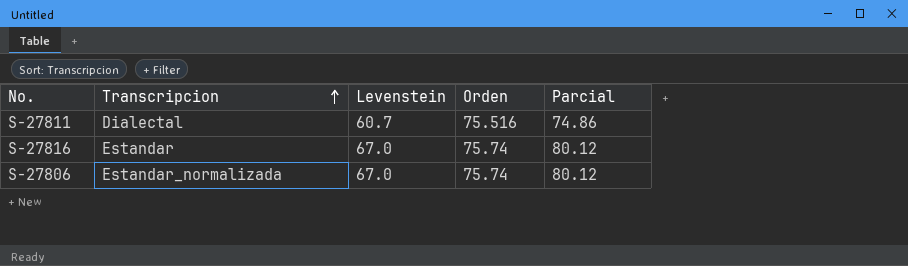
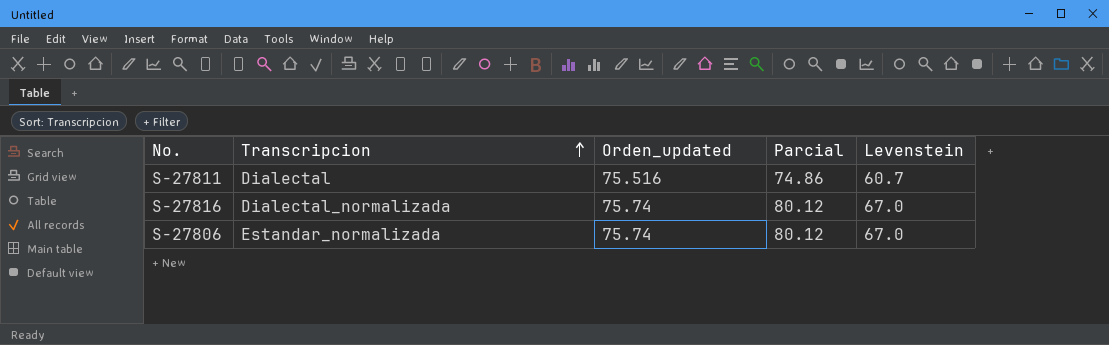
column name: Orden -> Orden_updated
column Levenstein | position: 3 -> 5
S-27816 | Transcripcion: Estandar -> Dialectal_normalizada

